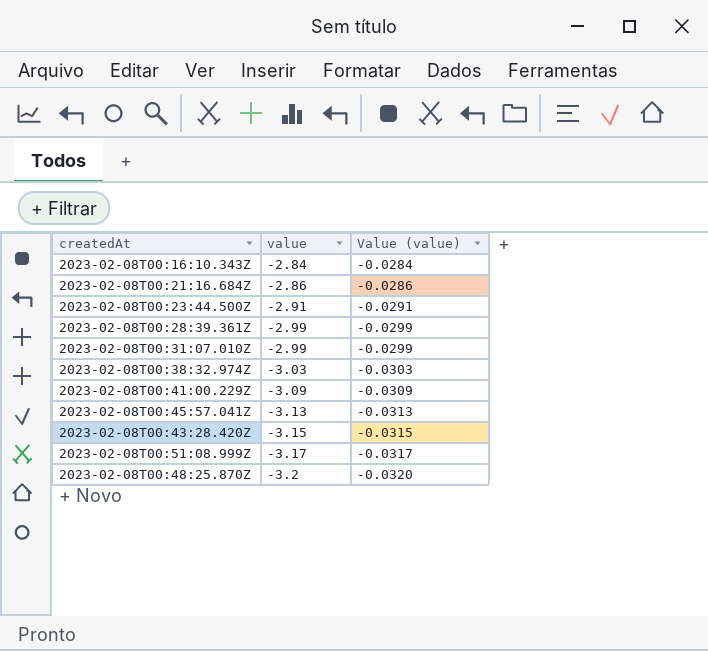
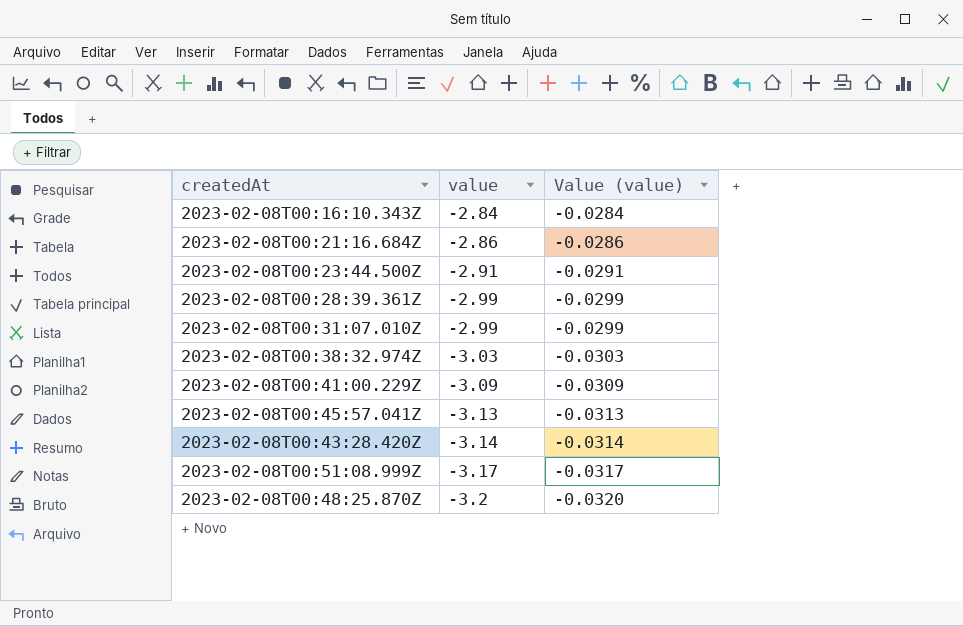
2023-02-08T00:43:28.420Z | value: -3.15 -> -3.14
2023-02-08T00:43:28.420Z | Value (value): -0.0315 -> -0.0314

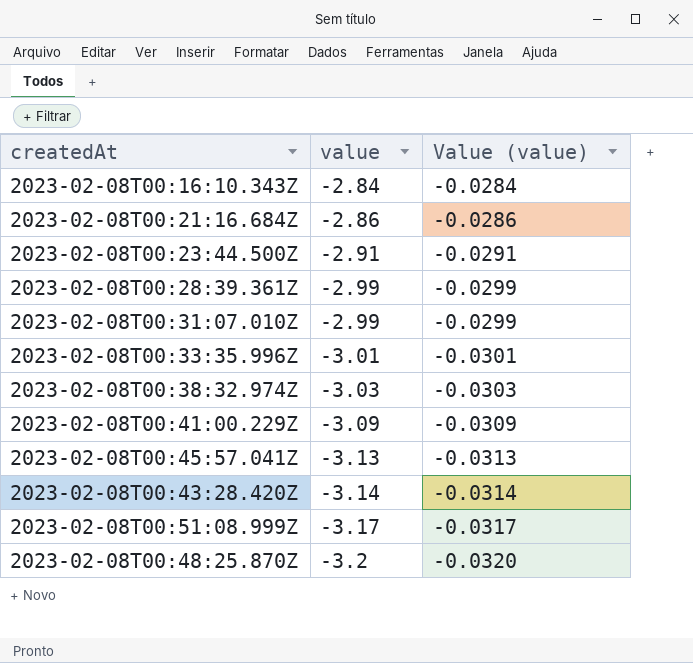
row 2023-02-08T00:33:35.996Z: none -> -3.01 | -0.0301

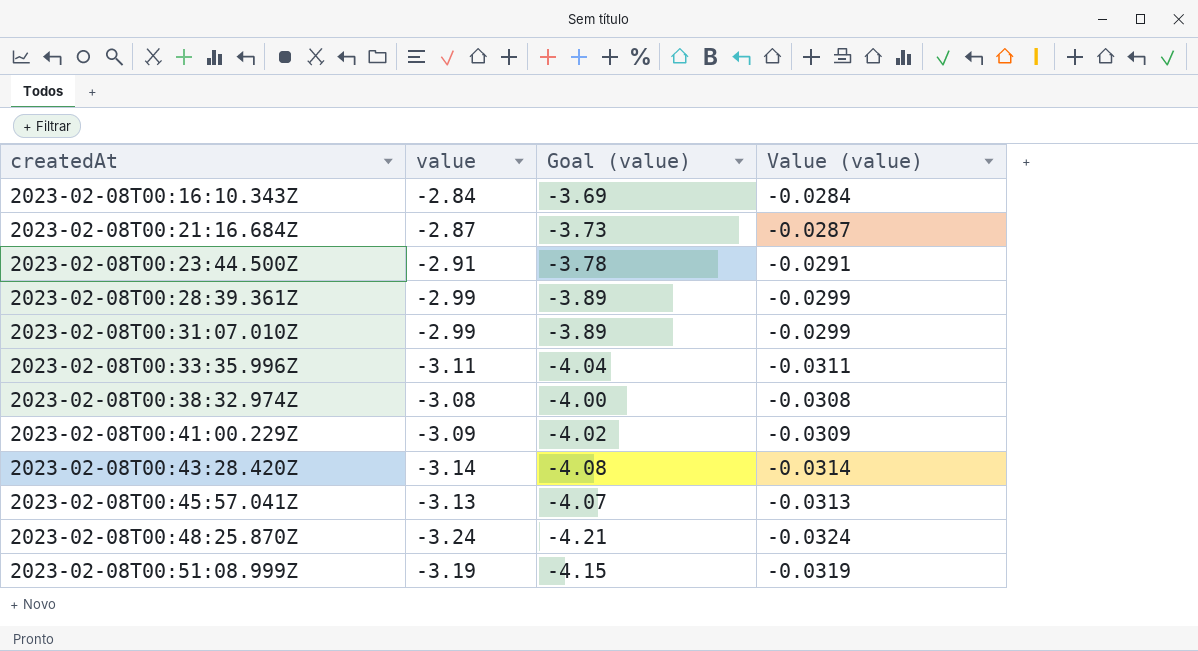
row order: value descending -> createdAt ascending
column Goal (value) | formula: none -> [value] * 1.3
2023-02-08T00:21:16.684Z | value: -2.86 -> -2.87
2023-02-08T00:21:16.684Z | Value (value): -0.0286 -> -0.0287
2023-02-08T00:33:35.996Z | value: -3.01 -> -3.11
2023-02-08T00:33:35.996Z | Value (value): -0.0301 -> -0.0311
2023-02-08T00:38:32.974Z | value: -3.03 -> -3.08
2023-02-08T00:38:32.974Z | Value (value): -0.0303 -> -0.0308
2023-02-08T00:48:25.870Z | value: -3.2 -> -3.24
2023-02-08T00:48:25.870Z | Value (value): -0.0320 -> -0.0324
2023-02-08T00:51:08.999Z | value: -3.17 -> -3.19
2023-02-08T00:51:08.999Z | Value (value): -0.0317 -> -0.0319

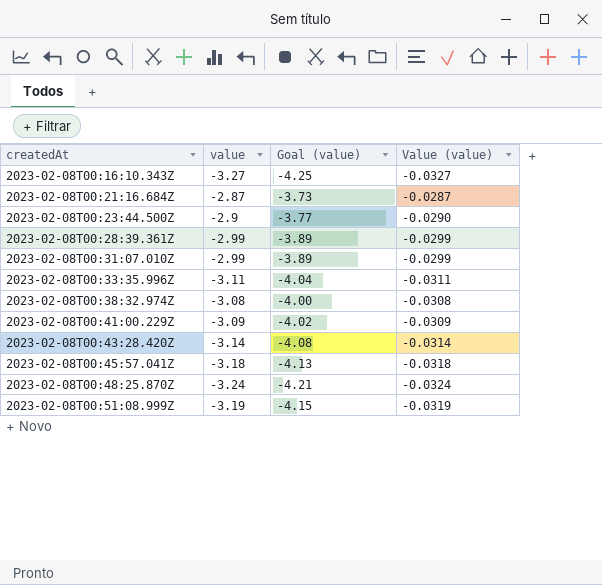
2023-02-08T00:16:10.343Z | value: -2.84 -> -3.27
2023-02-08T00:16:10.343Z | Goal (value): -3.69 -> -4.25
2023-02-08T00:16:10.343Z | Value (value): -0.0284 -> -0.0327
2023-02-08T00:23:44.500Z | value: -2.91 -> -2.9
2023-02-08T00:23:44.500Z | Goal (value): -3.78 -> -3.77
2023-02-08T00:23:44.500Z | Value (value): -0.0291 -> -0.0290
2023-02-08T00:45:57.041Z | value: -3.13 -> -3.18
2023-02-08T00:45:57.041Z | Goal (value): -4.07 -> -4.13
2023-02-08T00:45:57.041Z | Value (value): -0.0313 -> -0.0318

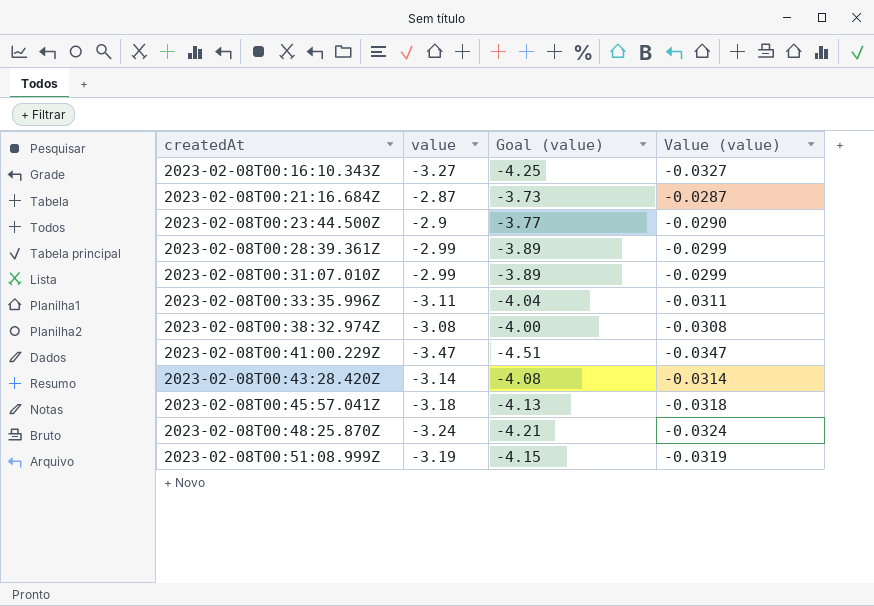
2023-02-08T00:41:00.229Z | value: -3.09 -> -3.47
2023-02-08T00:41:00.229Z | Goal (value): -4.02 -> -4.51
2023-02-08T00:41:00.229Z | Value (value): -0.0309 -> -0.0347

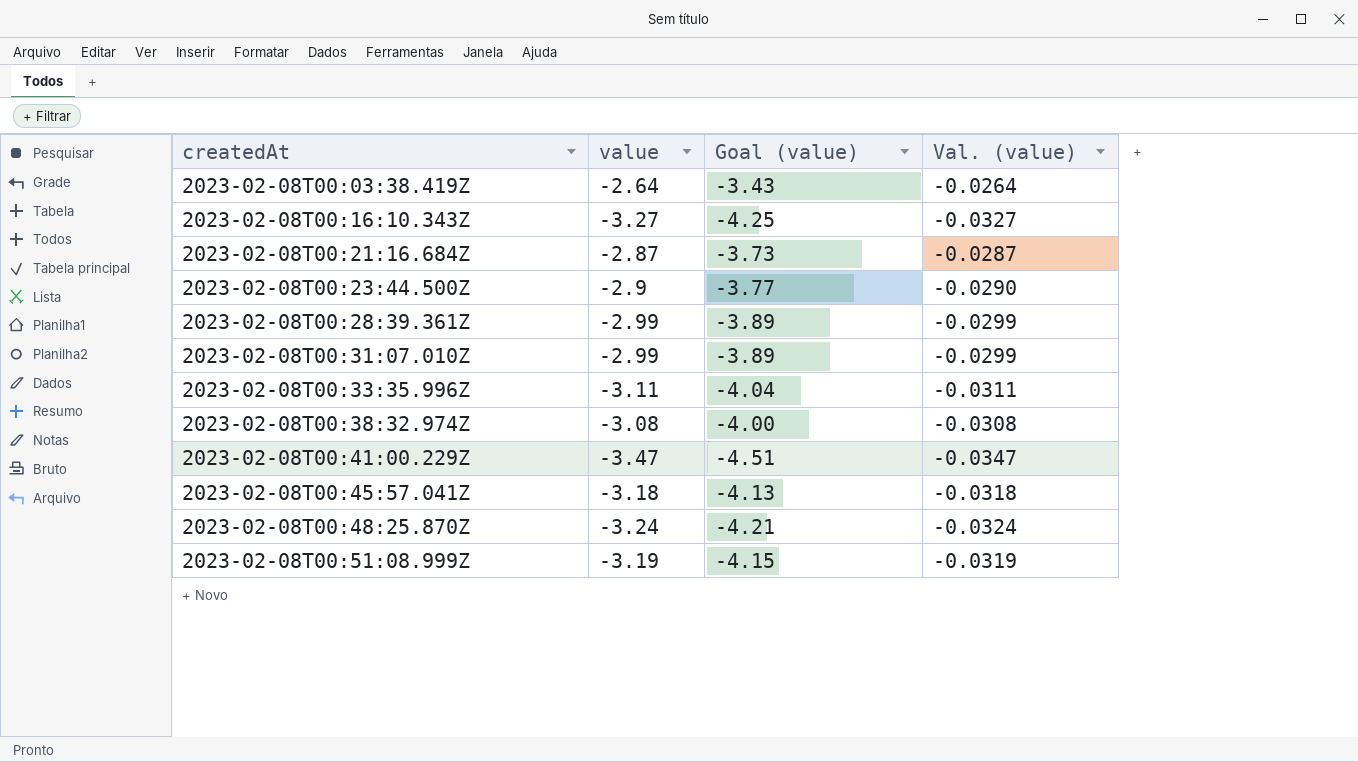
column name: Value (value) -> Val. (value)
row 2023-02-08T00:43:28.420Z: -3.14 | -4.08 | -0.0314 -> none
row 2023-02-08T00:03:38.419Z: none -> -2.64 | -3.43 | -0.0264

